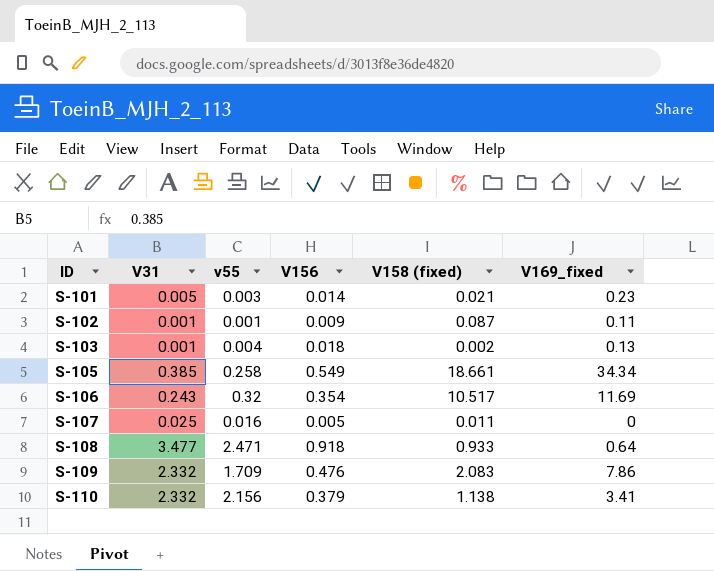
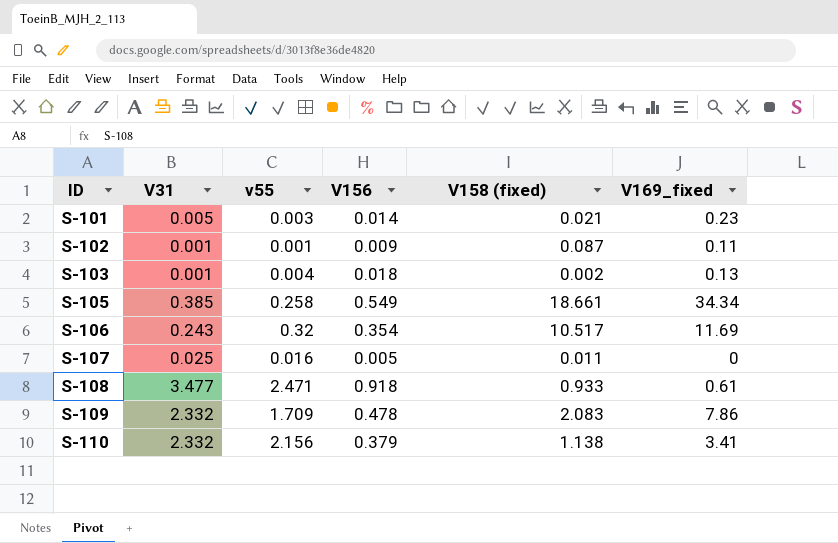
S-108 | V169_fixed: 0.64 -> 0.61
S-109 | V156: 0.476 -> 0.478

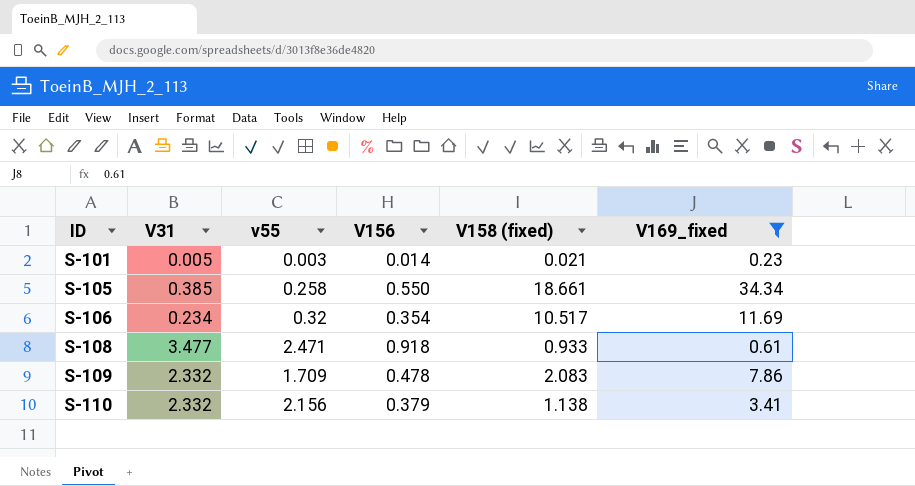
filter: none -> V169_fixed >= 0.23
S-105 | V156: 0.549 -> 0.550
S-106 | V31: 0.243 -> 0.234

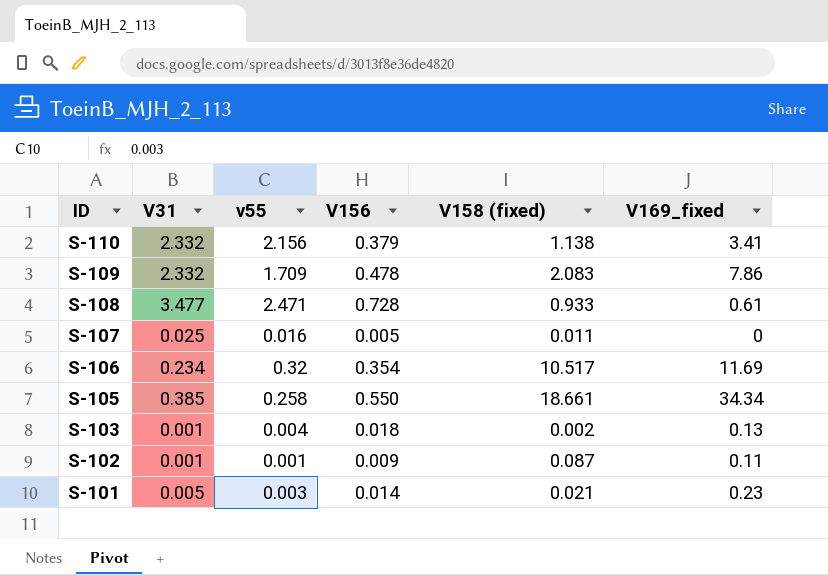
filter: V169_fixed >= 0.23 -> none
row order: ID ascending -> ID descending
S-108 | V156: 0.918 -> 0.728

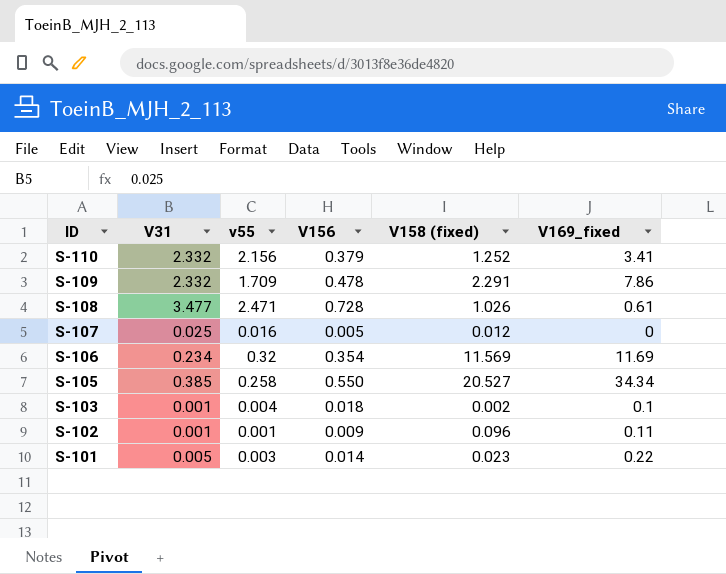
S-110 | V158 (fixed): 1.138 -> 1.252
S-109 | V158 (fixed): 2.083 -> 2.291
S-108 | V158 (fixed): 0.933 -> 1.026
S-107 | V158 (fixed): 0.011 -> 0.012
S-106 | V158 (fixed): 10.517 -> 11.569
S-105 | V158 (fixed): 18.661 -> 20.527
S-103 | V169_fixed: 0.13 -> 0.1
S-102 | V158 (fixed): 0.087 -> 0.096
S-101 | V158 (fixed): 0.021 -> 0.023
S-101 | V169_fixed: 0.23 -> 0.22

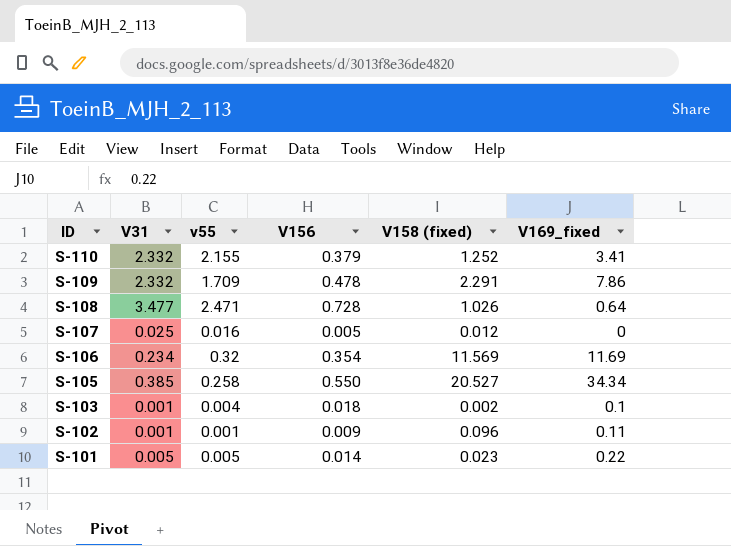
S-110 | v55: 2.156 -> 2.155
S-108 | V169_fixed: 0.61 -> 0.64
S-101 | v55: 0.003 -> 0.005

